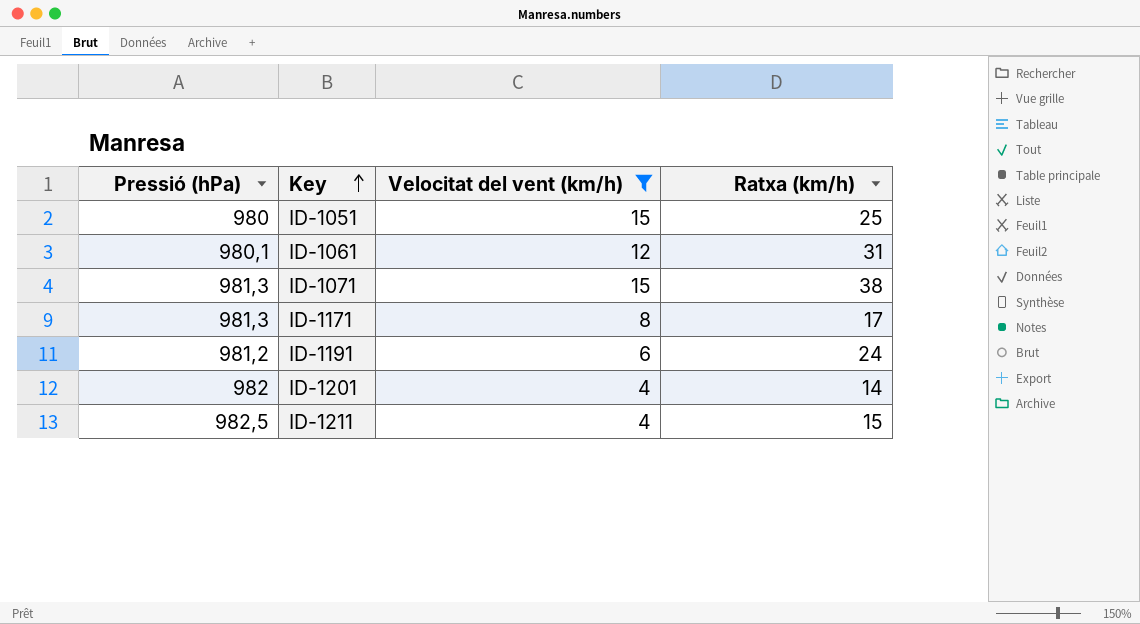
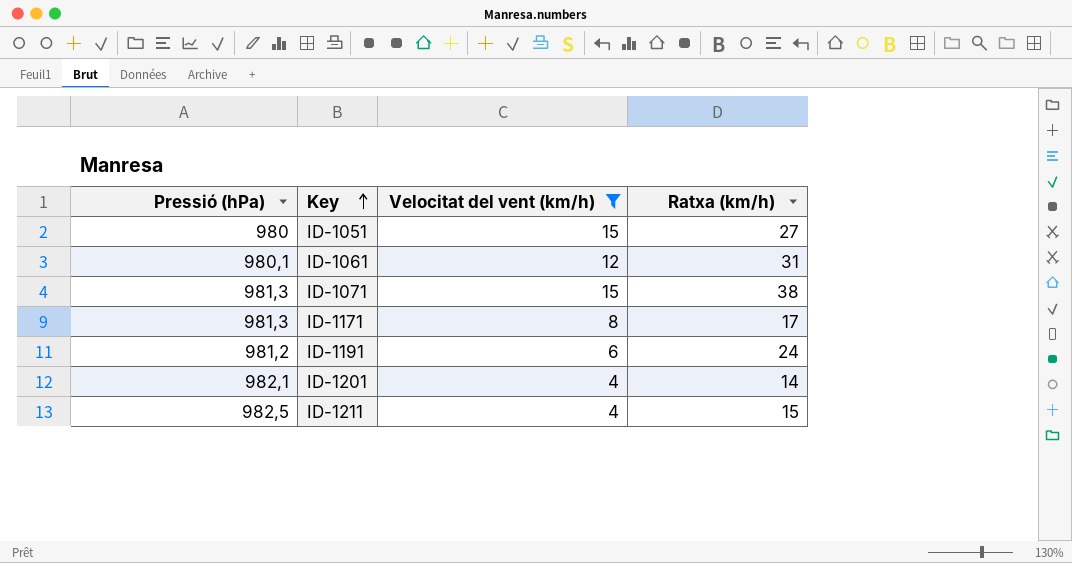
ID-1051 | Ratxa (km/h): 25 -> 27
ID-1201 | Pressió (hPa): 982 -> 982,1

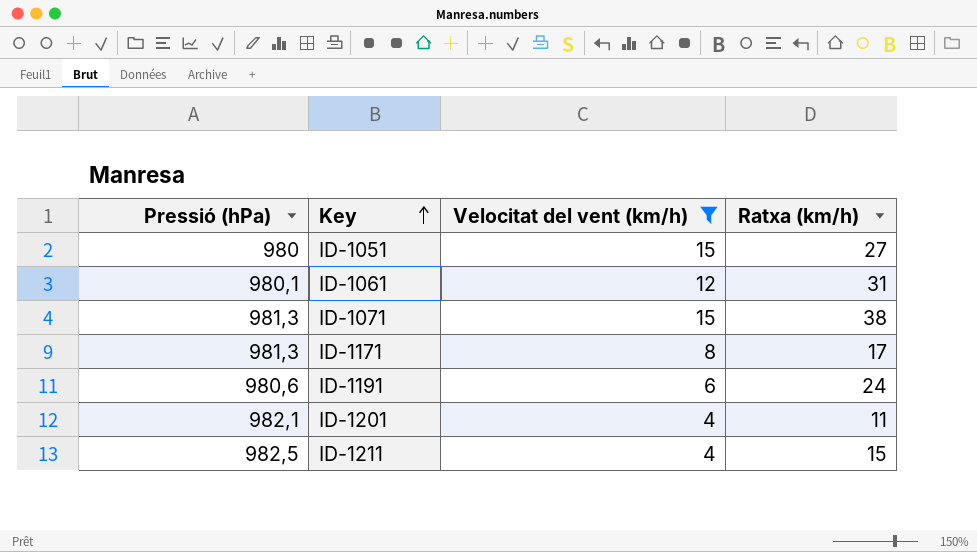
ID-1191 | Pressió (hPa): 981,2 -> 980,6
ID-1201 | Ratxa (km/h): 14 -> 11

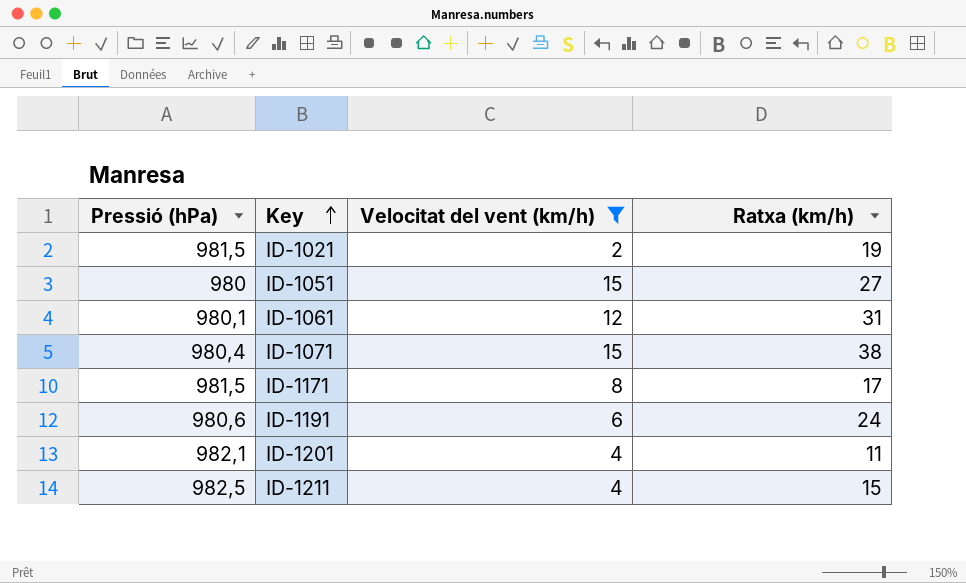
row ID-1021: none -> 981,5 | 2 | 19
ID-1071 | Pressió (hPa): 981,3 -> 980,4
ID-1171 | Pressió (hPa): 981,3 -> 981,5

